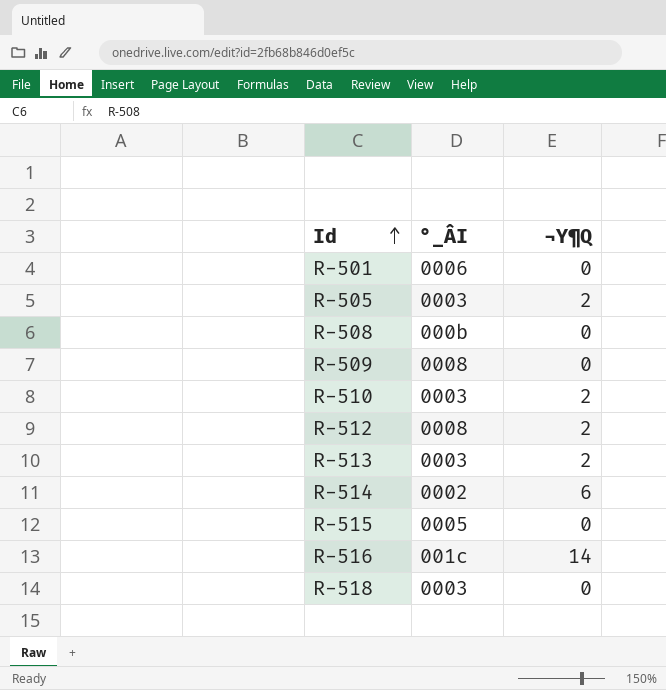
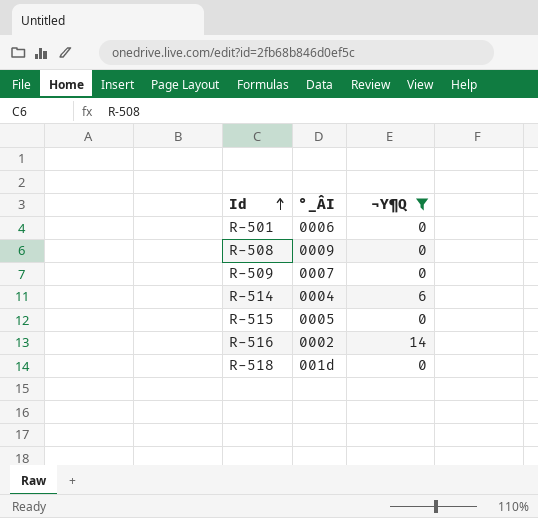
filter: none -> ¬Y¶Q != 2
R-508 | °_ÂI: 000b -> 0009
R-509 | °_ÂI: 0008 -> 0007
R-514 | °_ÂI: 0002 -> 0004
R-516 | °_ÂI: 001c -> 0002
R-518 | °_ÂI: 0003 -> 001d

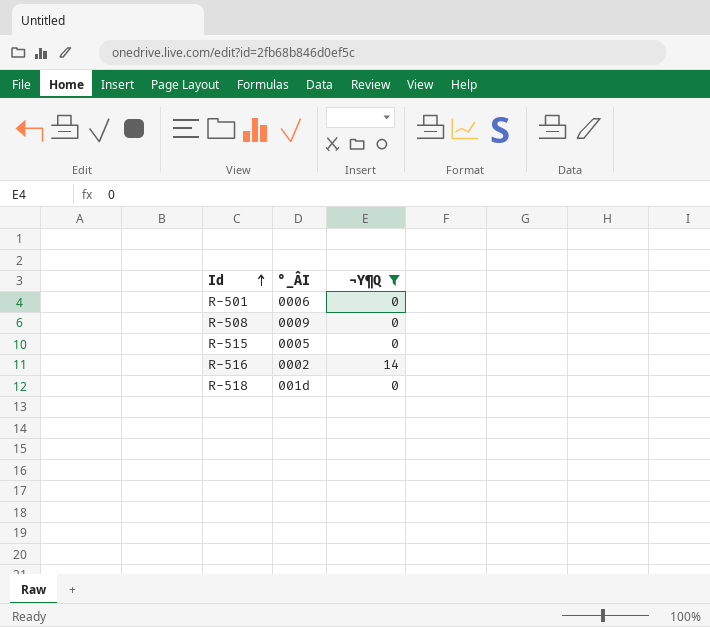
row R-509: 0007 | 0 -> none
row R-514: 0004 | 6 -> none

